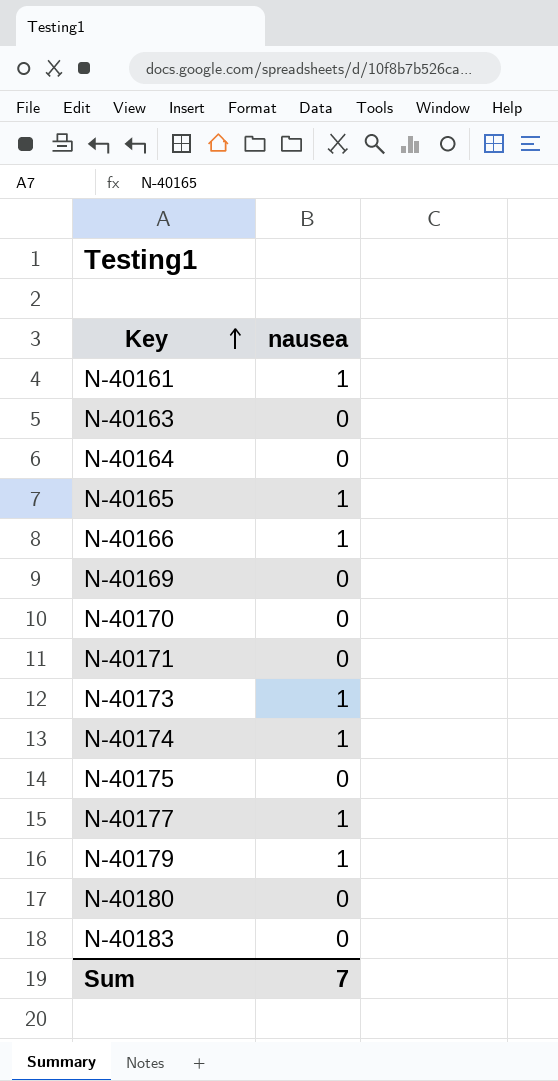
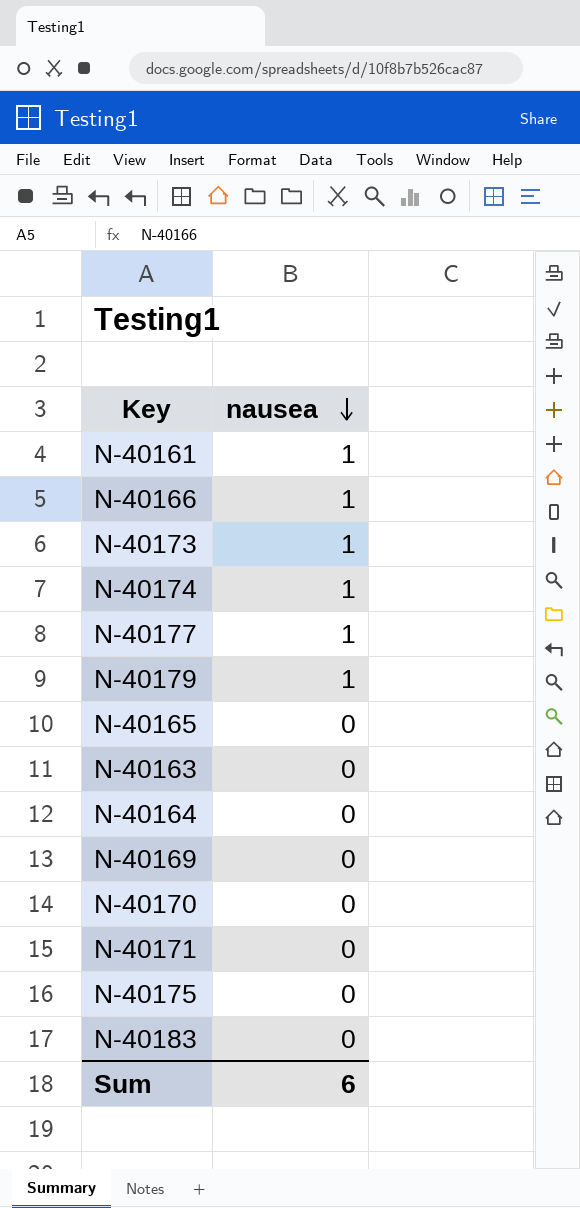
row order: Key ascending -> nausea descending
row N-40180: 0 -> none
N-40165 | nausea: 1 -> 0
Sum | nausea: 7 -> 6

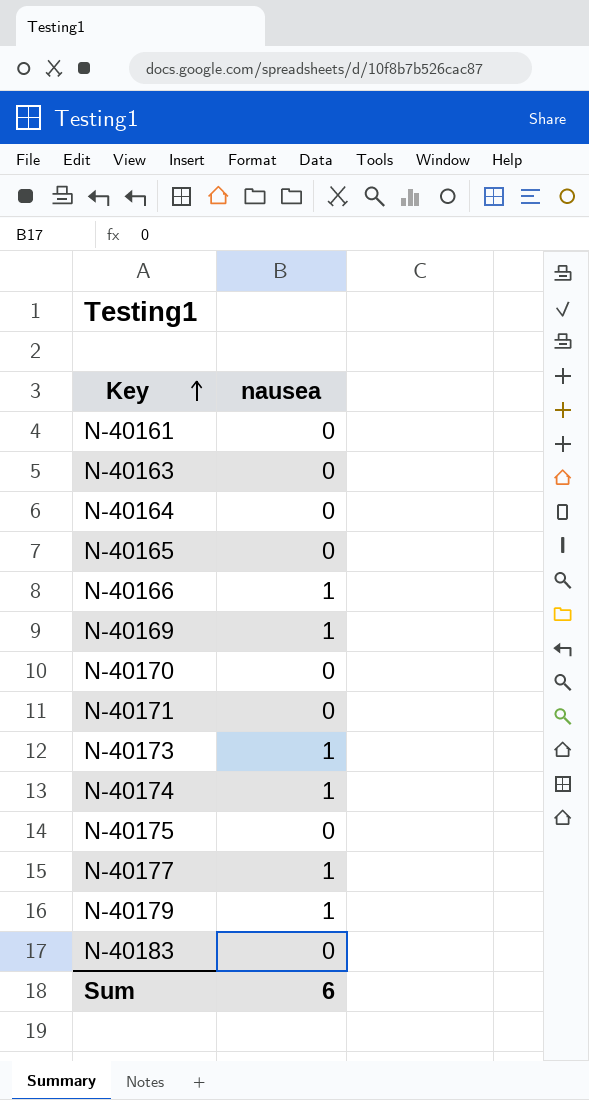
row order: nausea descending -> Key ascending
N-40161 | nausea: 1 -> 0
N-40169 | nausea: 0 -> 1

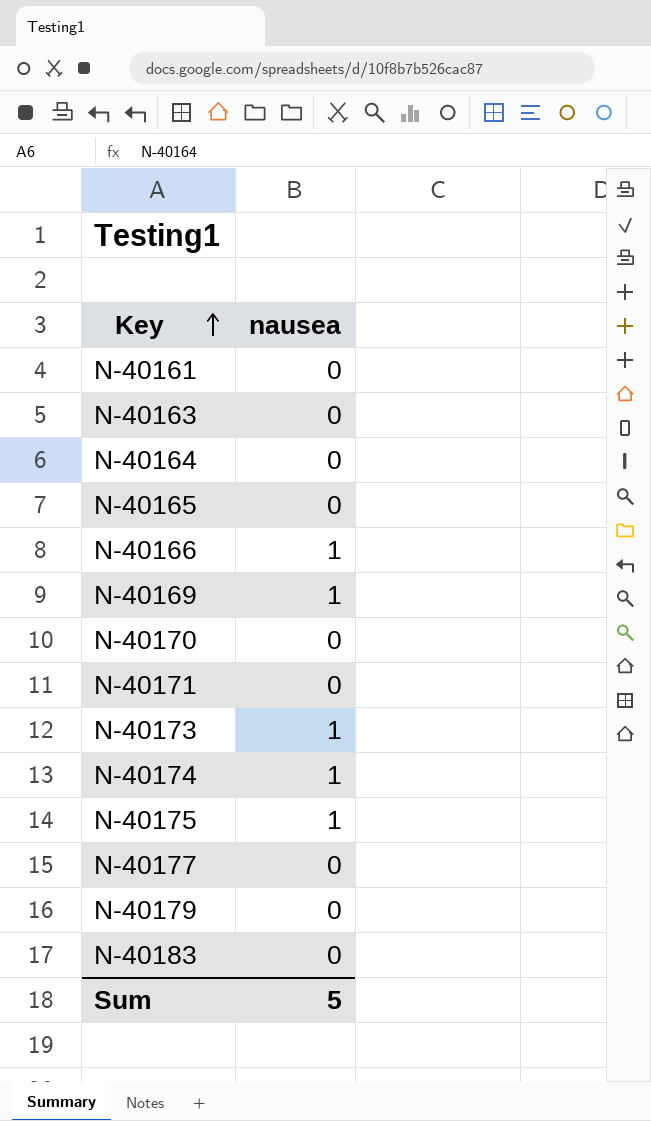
N-40175 | nausea: 0 -> 1
N-40177 | nausea: 1 -> 0
N-40179 | nausea: 1 -> 0
Sum | nausea: 6 -> 5

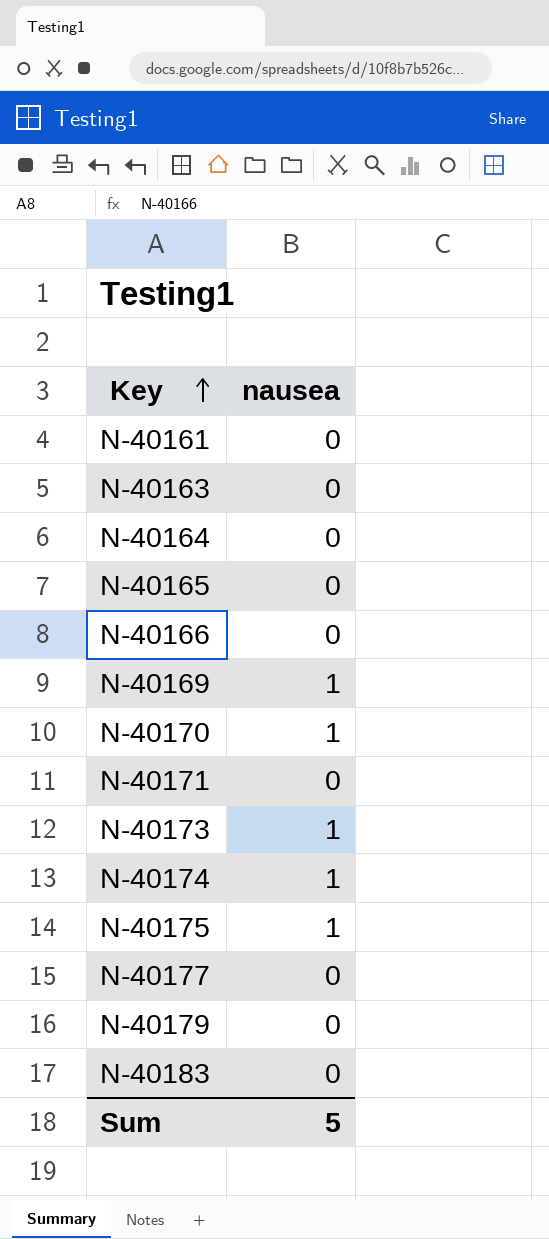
N-40166 | nausea: 1 -> 0
N-40170 | nausea: 0 -> 1

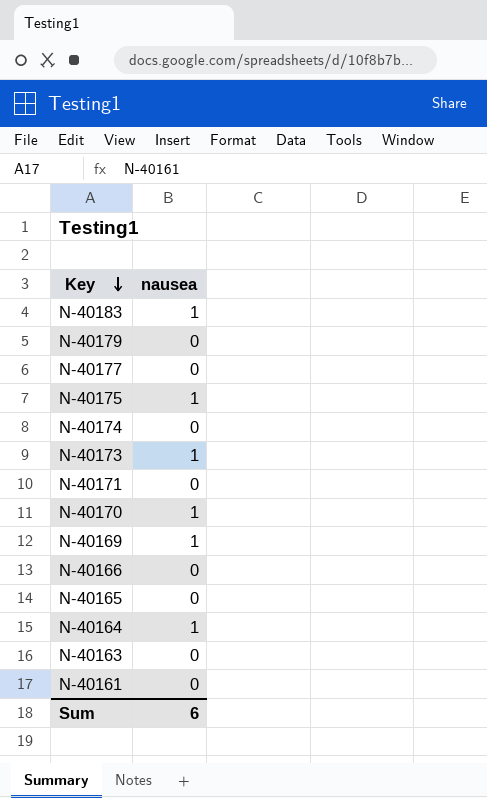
row order: Key ascending -> Key descending
N-40183 | nausea: 0 -> 1
N-40174 | nausea: 1 -> 0
N-40164 | nausea: 0 -> 1
Sum | nausea: 5 -> 6

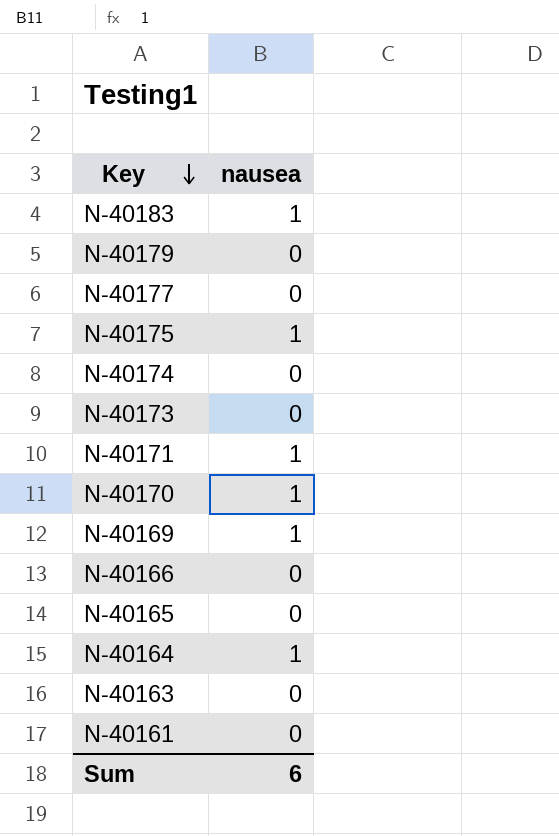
N-40173 | nausea: 1 -> 0
N-40171 | nausea: 0 -> 1

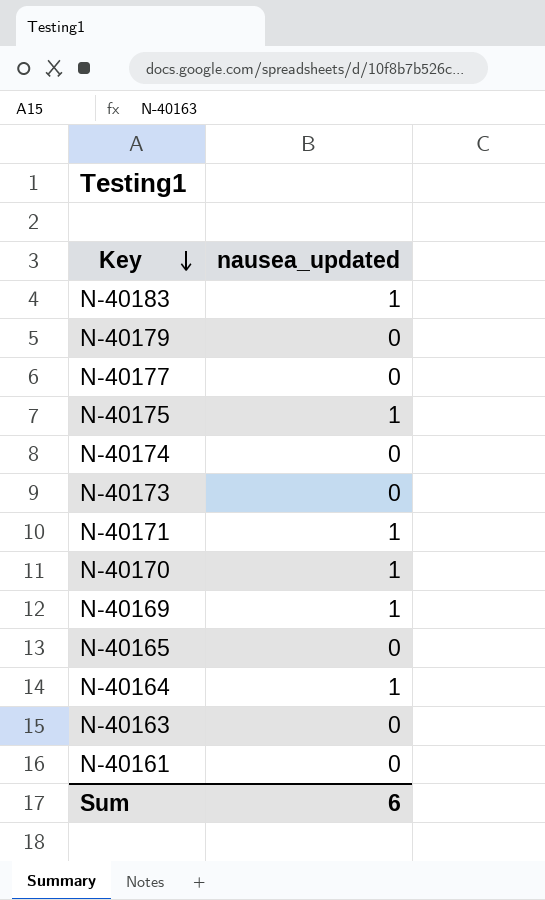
column name: nausea -> nausea_updated
row N-40166: 0 -> none

